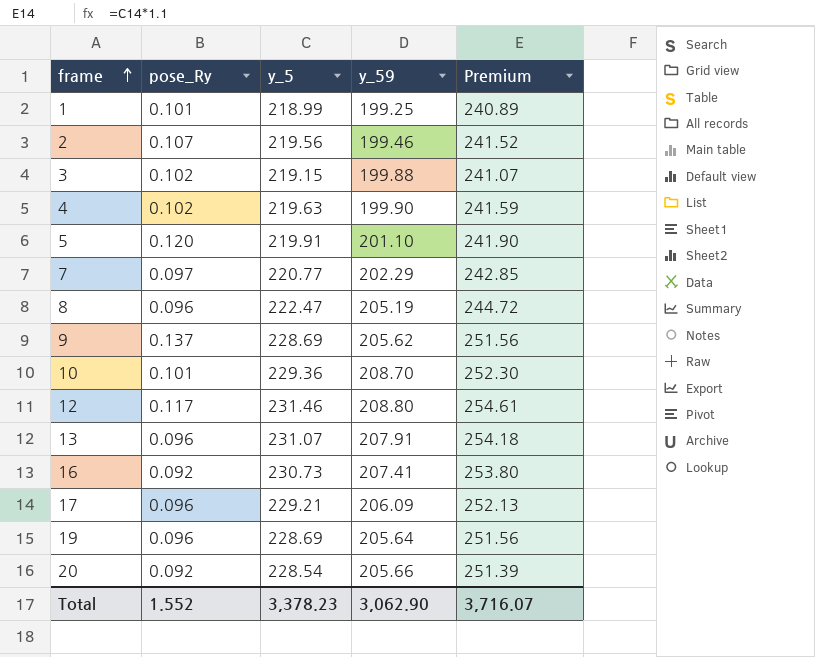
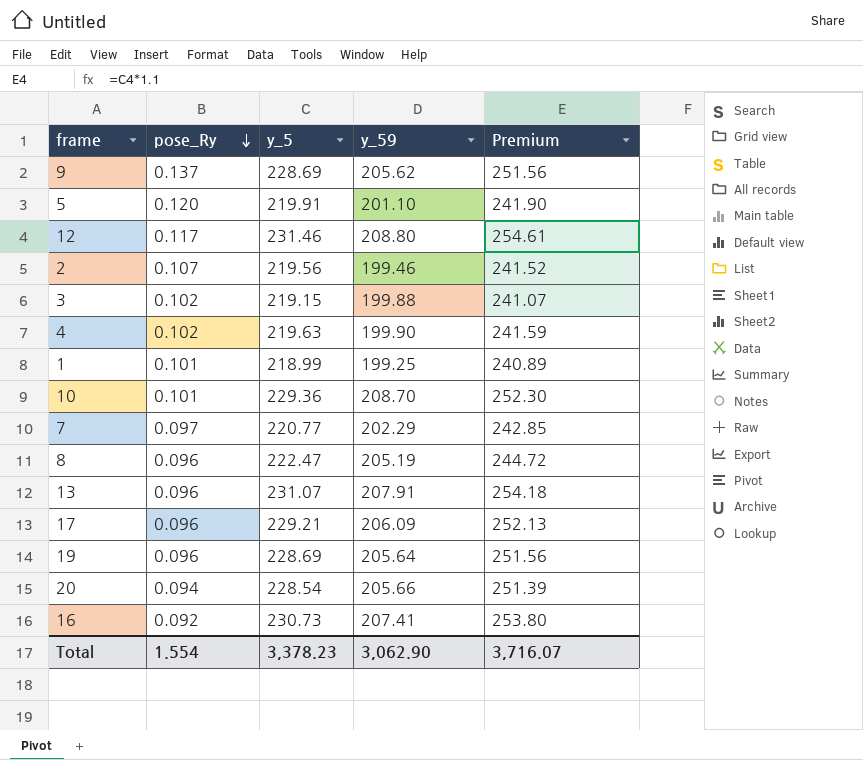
row order: frame ascending -> pose_Ry descending
20 | pose_Ry: 0.092 -> 0.094
Total | pose_Ry: 1.552 -> 1.554

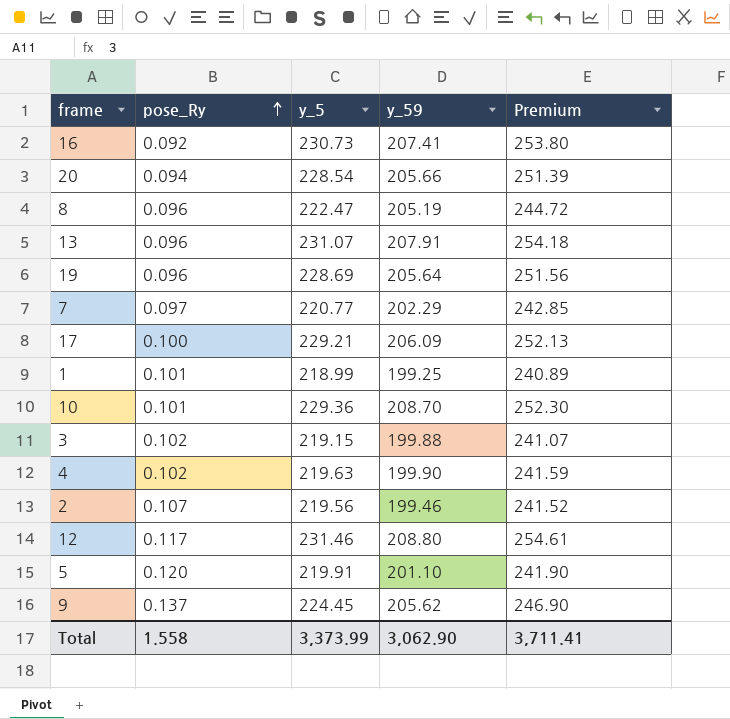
row order: pose_Ry descending -> pose_Ry ascending
17 | pose_Ry: 0.096 -> 0.100
9 | y_5: 228.69 -> 224.45
9 | Premium: 251.56 -> 246.90
Total | pose_Ry: 1.554 -> 1.558
Total | y_5: 3,378.23 -> 3,373.99
Total | Premium: 3,716.07 -> 3,711.41

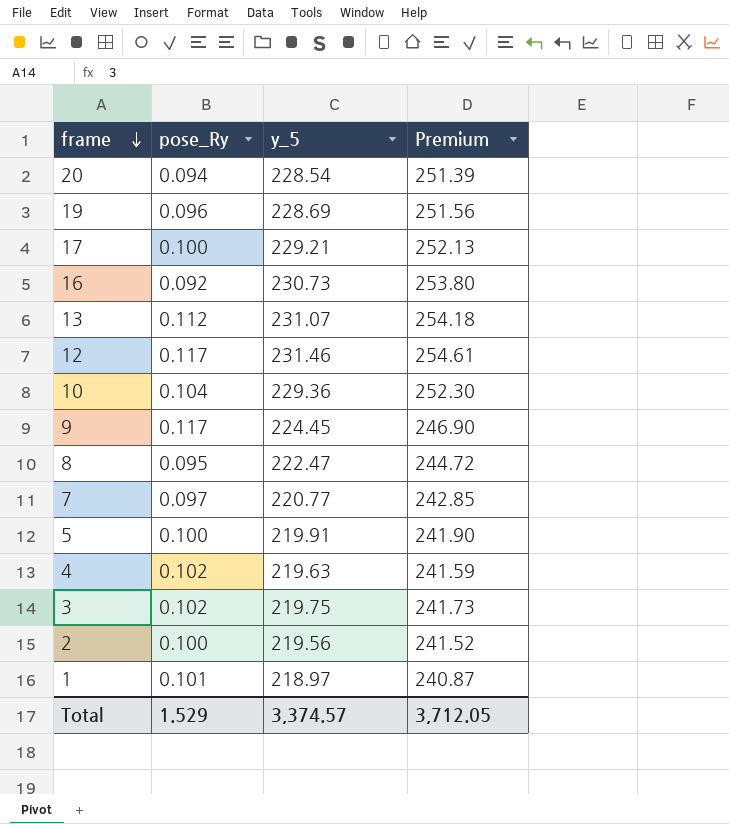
row order: pose_Ry ascending -> frame descending
column y_59 | position: 4 -> none
13 | pose_Ry: 0.096 -> 0.112
10 | pose_Ry: 0.101 -> 0.104
9 | pose_Ry: 0.137 -> 0.117
8 | pose_Ry: 0.096 -> 0.095
5 | pose_Ry: 0.120 -> 0.100
3 | y_5: 219.15 -> 219.75
3 | Premium: 241.07 -> 241.73
2 | pose_Ry: 0.107 -> 0.100
1 | y_5: 218.99 -> 218.97
1 | Premium: 240.89 -> 240.87
Total | pose_Ry: 1.558 -> 1.529
Total | y_5: 3,373.99 -> 3,374.57
Total | Premium: 3,711.41 -> 3,712.05

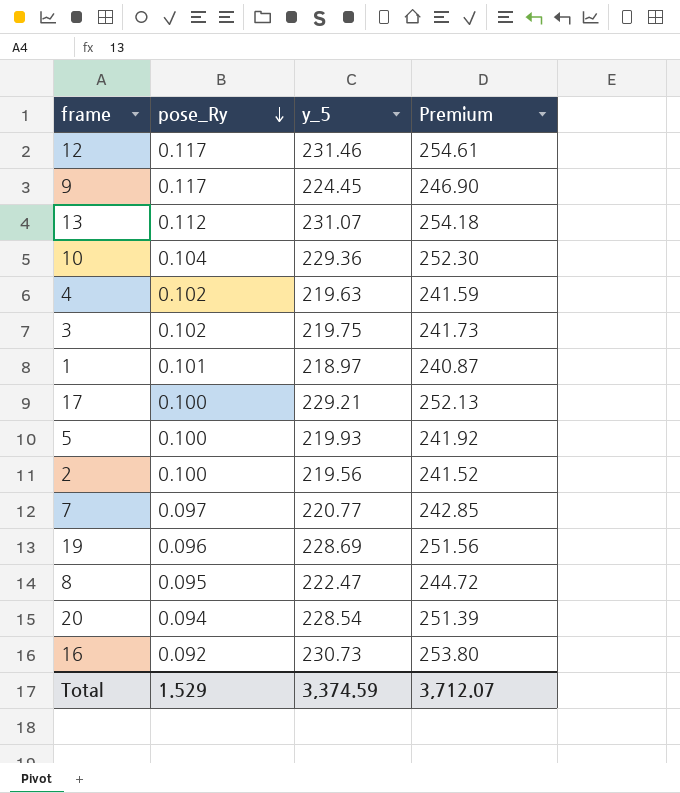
row order: frame descending -> pose_Ry descending
5 | y_5: 219.91 -> 219.93
5 | Premium: 241.90 -> 241.92
Total | y_5: 3,374.57 -> 3,374.59
Total | Premium: 3,712.05 -> 3,712.07

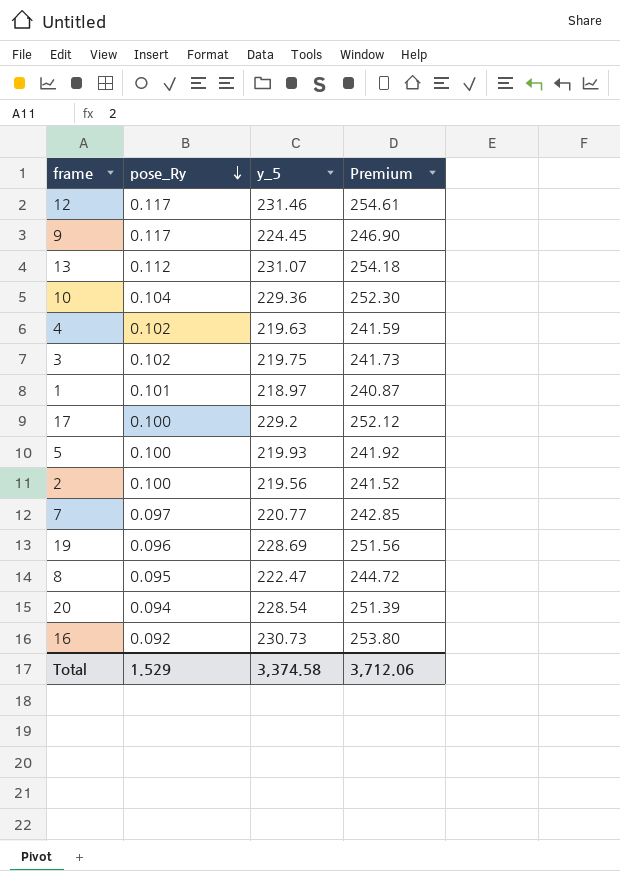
17 | y_5: 229.21 -> 229.2
17 | Premium: 252.13 -> 252.12
Total | y_5: 3,374.59 -> 3,374.58
Total | Premium: 3,712.07 -> 3,712.06

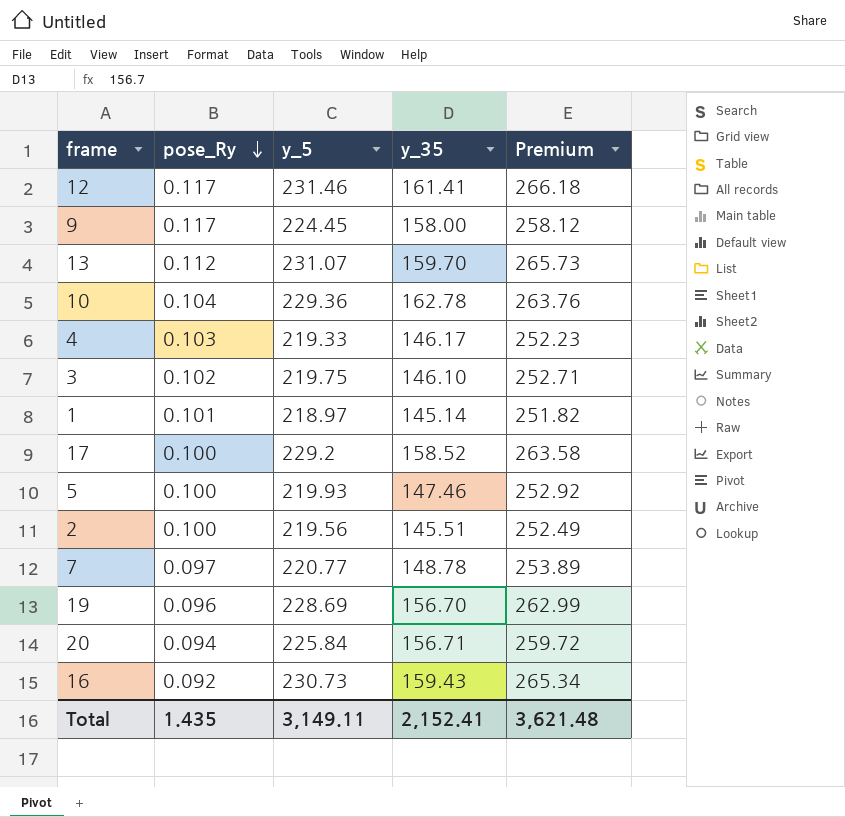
column y_35 | position: none -> 4
column Premium | formula: [y_5] * 1.1 -> [y_5] * 1.15
row 8: 0.095 | 222.47 | 244.72 -> none
4 | pose_Ry: 0.102 -> 0.103
4 | y_5: 219.63 -> 219.33
20 | y_5: 228.54 -> 225.84
Total | pose_Ry: 1.529 -> 1.435
Total | y_5: 3,374.58 -> 3,149.11
Total | Premium: 3,712.06 -> 3,621.48

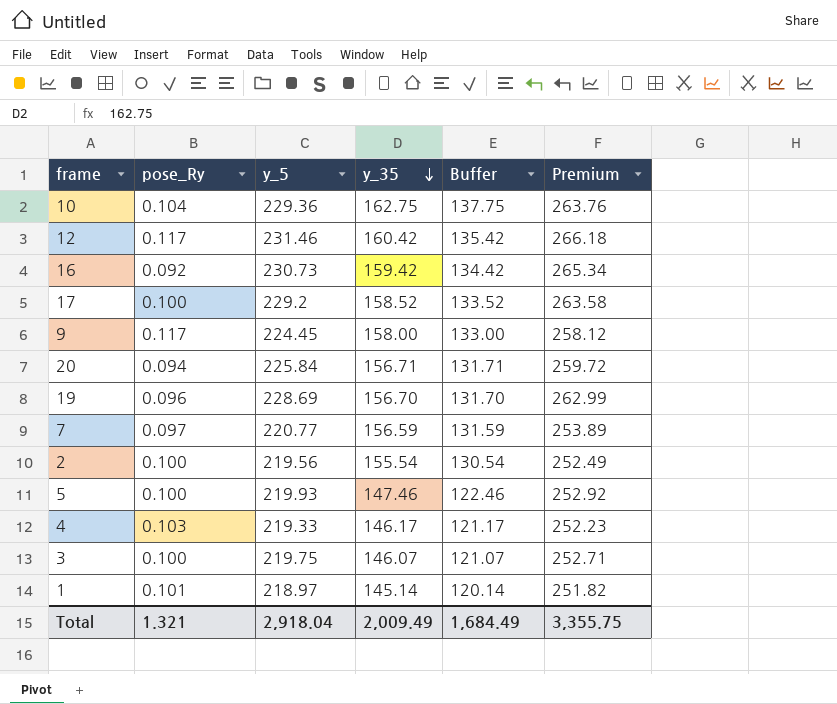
row order: pose_Ry descending -> y_35 descending
column Buffer | formula: none -> [y_35] - 25
row 13: 0.112 | 231.07 | 159.70 | 265.73 -> none
10 | y_35: 162.78 -> 162.75
12 | y_35: 161.41 -> 160.42
16 | y_35: 159.43 -> 159.42
7 | y_35: 148.78 -> 156.59
2 | y_35: 145.51 -> 155.54
3 | pose_Ry: 0.102 -> 0.100
3 | y_35: 146.10 -> 146.07
Total | pose_Ry: 1.435 -> 1.321
Total | y_5: 3,149.11 -> 2,918.04
Total | y_35: 2,152.41 -> 2,009.49
Total | Premium: 3,621.48 -> 3,355.75

